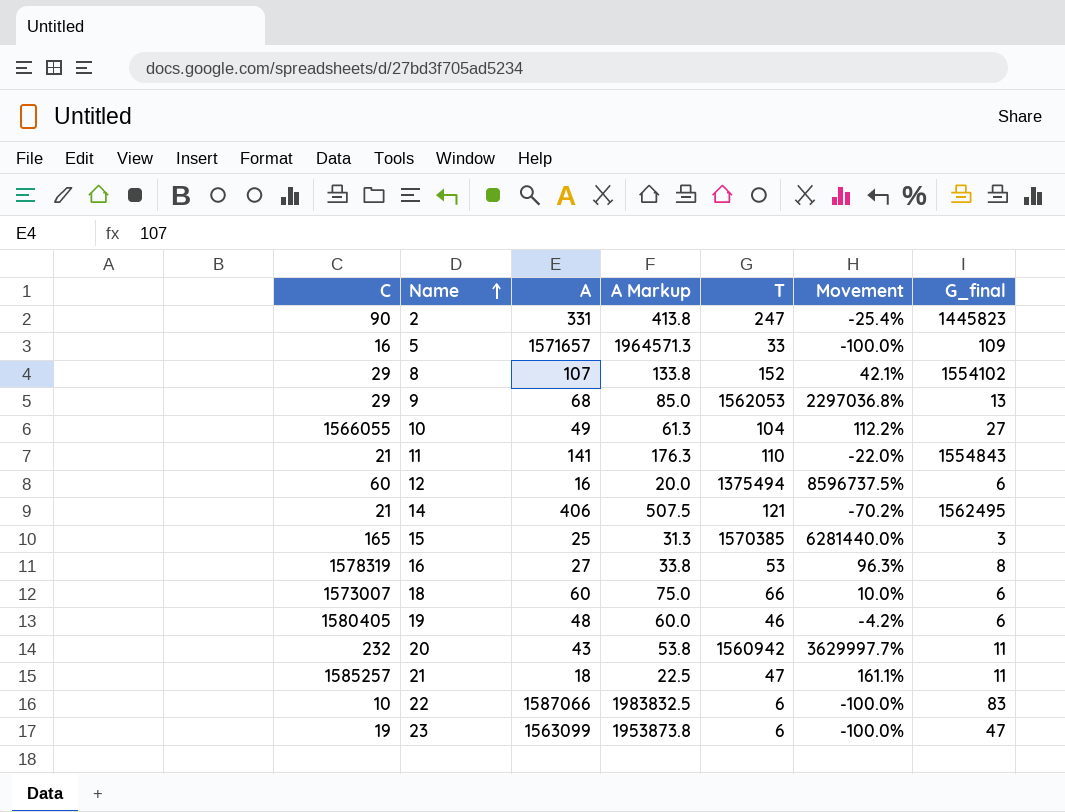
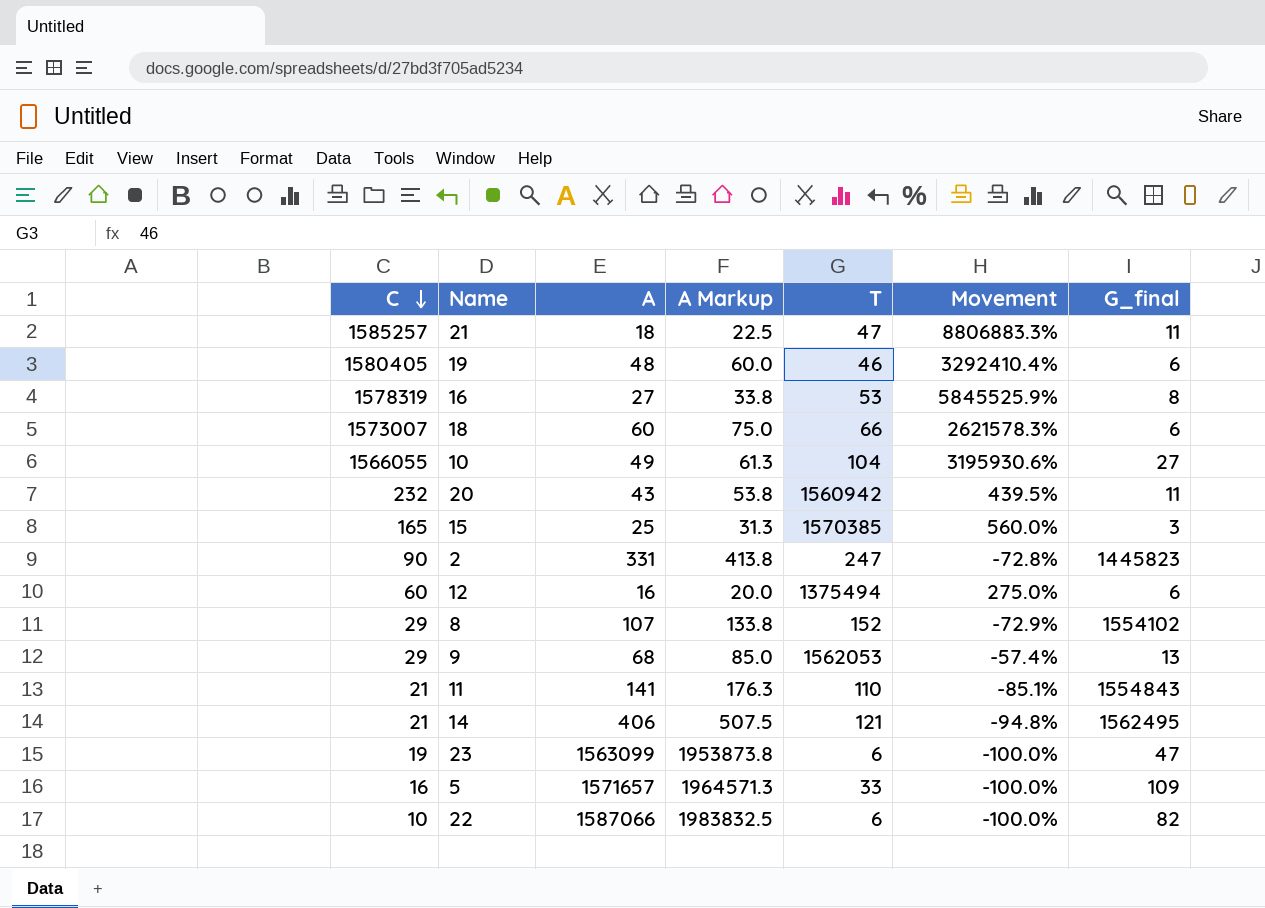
row order: Name ascending -> C descending
column Movement | formula: ([T] - [A]) / [A] -> ([C] - [A]) / [A]
22 | G_final: 83 -> 82

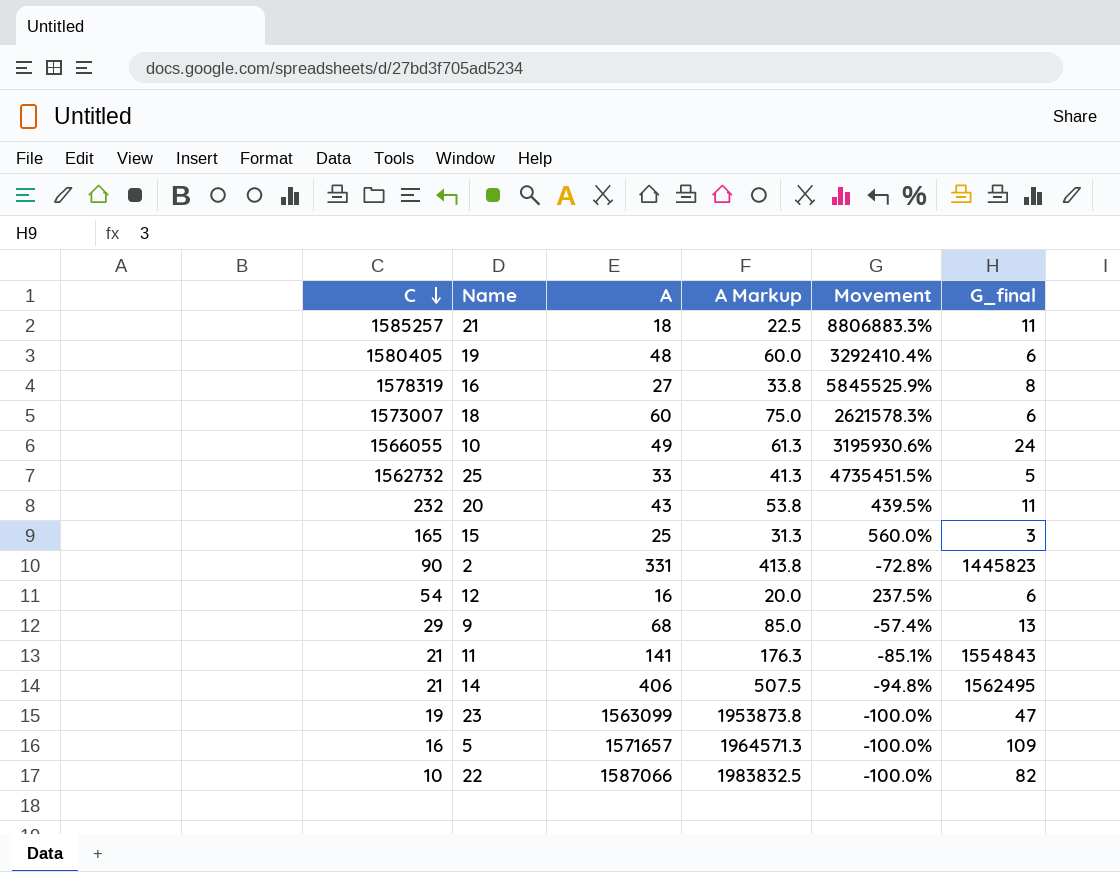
column T | position: 5 -> none
row 8: 29 | 107 | 133.8 | 152 | -72.9% | 1554102 -> none
10 | G_final: 27 -> 24
row 25: none -> 1562732 | 33 | 41.3 | 4735451.5% | 5
12 | C: 60 -> 54
12 | Movement: 275.0% -> 237.5%

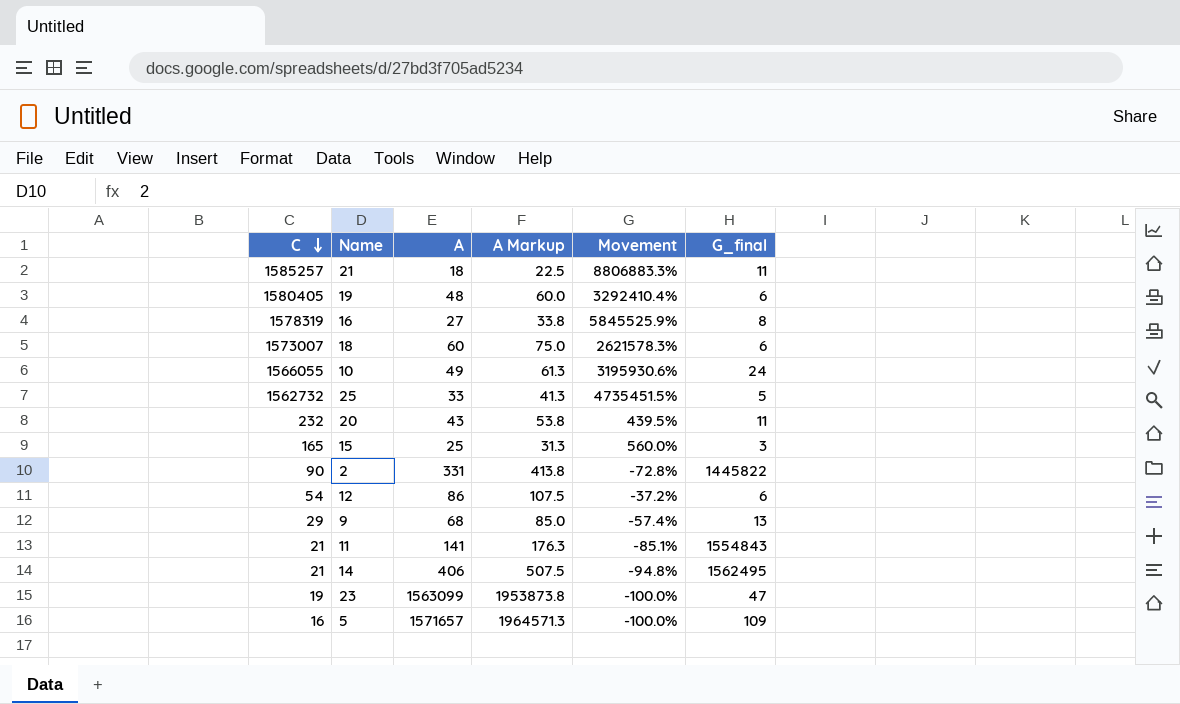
row 22: 10 | 1587066 | 1983832.5 | -100.0% | 82 -> none
2 | G_final: 1445823 -> 1445822
12 | A: 16 -> 86
12 | A Markup: 20.0 -> 107.5
12 | Movement: 237.5% -> -37.2%

